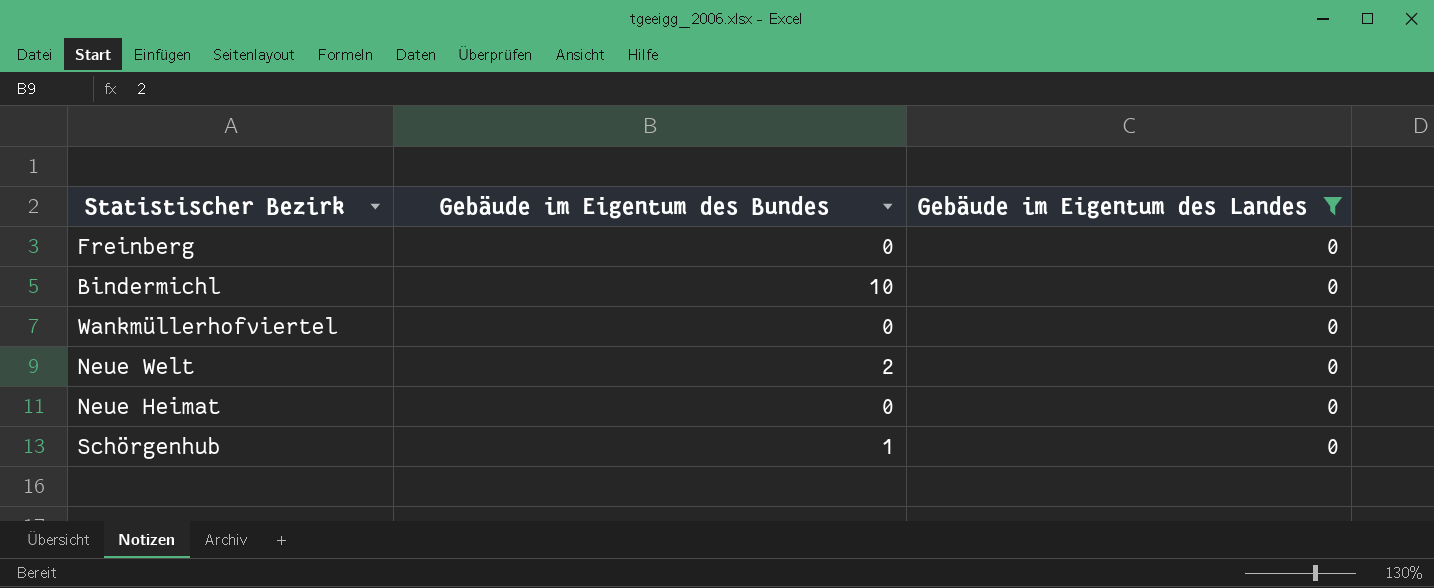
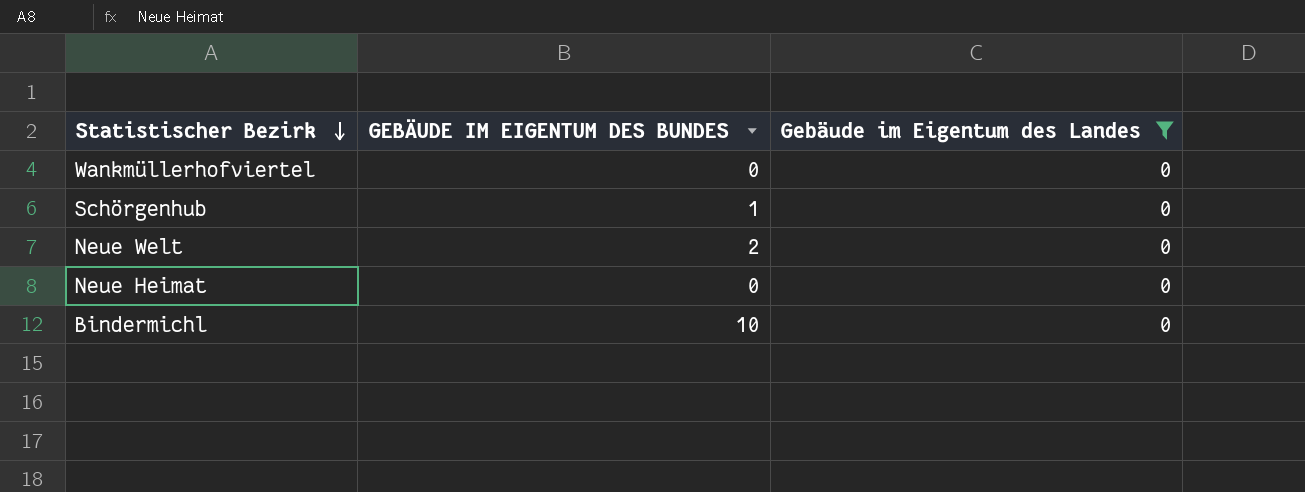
row order: none -> Statistischer Bezirk descending
column name: Gebäude im Eigentum des Bundes -> GEBÄUDE IM EIGENTUM DES BUNDES
row Freinberg: 0 | 0 -> none

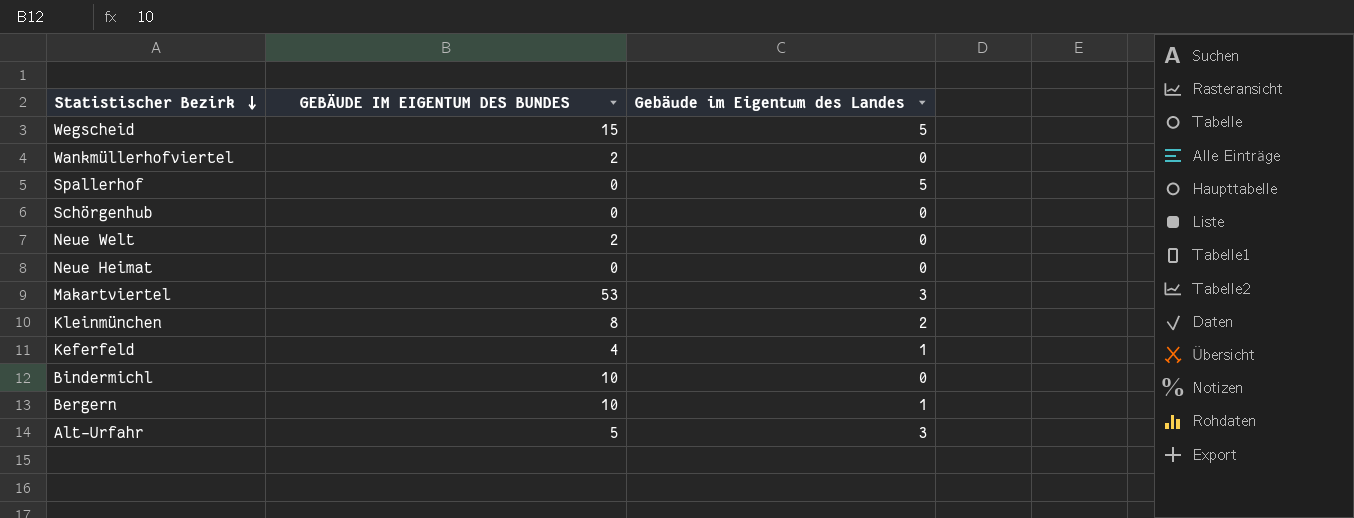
filter: Gebäude im Eigentum des Landes = 0 -> none
Wankmüllerhofviertel | GEBÄUDE IM EIGENTUM DES BUNDES: 0 -> 2
Schörgenhub | GEBÄUDE IM EIGENTUM DES BUNDES: 1 -> 0

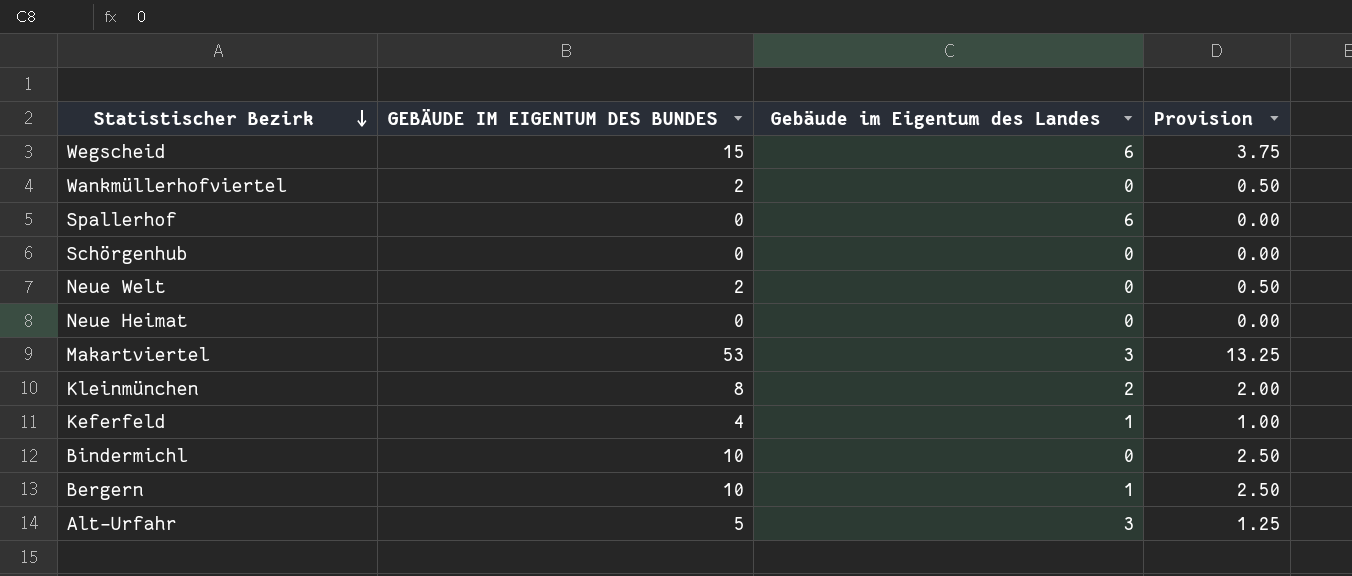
column Provision | formula: none -> [GEBÄUDE IM EIGENTUM DES BUNDES] * 0.25
Wegscheid | Gebäude im Eigentum des Landes: 5 -> 6
Spallerhof | Gebäude im Eigentum des Landes: 5 -> 6

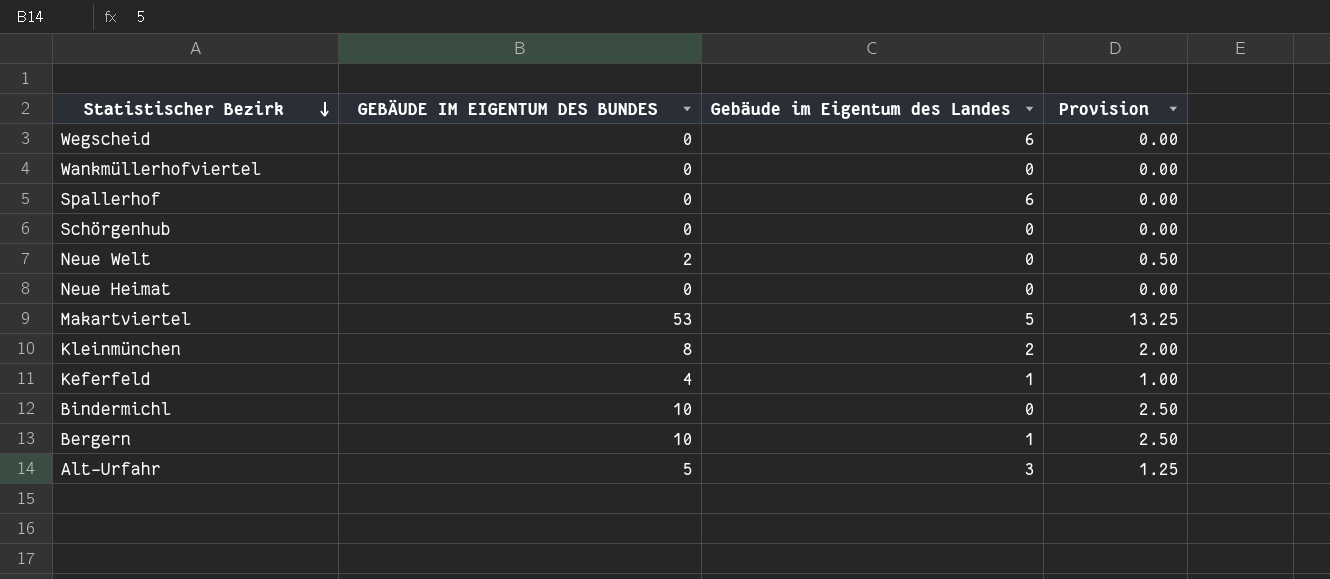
Wegscheid | GEBÄUDE IM EIGENTUM DES BUNDES: 15 -> 0
Wegscheid | Provision: 3.75 -> 0.00
Wankmüllerhofviertel | GEBÄUDE IM EIGENTUM DES BUNDES: 2 -> 0
Wankmüllerhofviertel | Provision: 0.50 -> 0.00
Makartviertel | Gebäude im Eigentum des Landes: 3 -> 5

